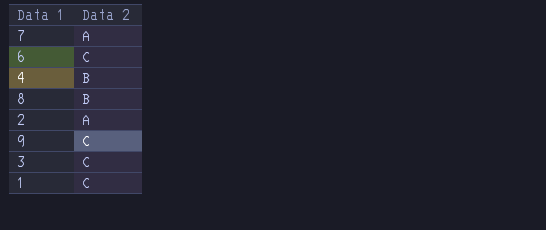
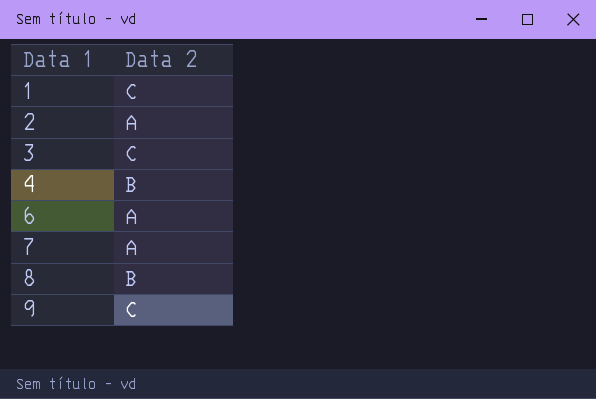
row order: none -> Data 1 ascending
6 | Data 2: C -> A

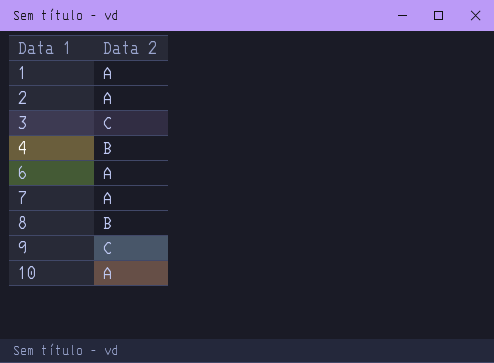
1 | Data 2: C -> A
row 10: none -> A

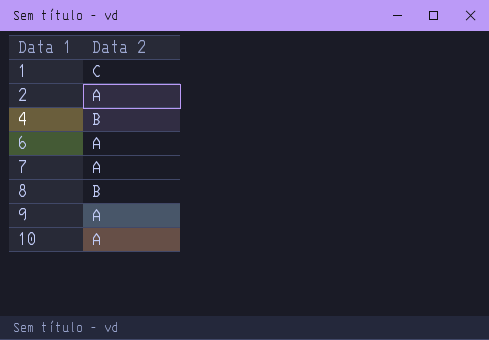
row 3: C -> none
1 | Data 2: A -> C
9 | Data 2: C -> A

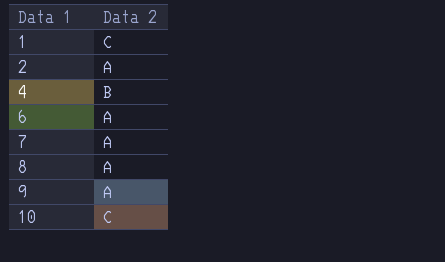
8 | Data 2: B -> A
10 | Data 2: A -> C

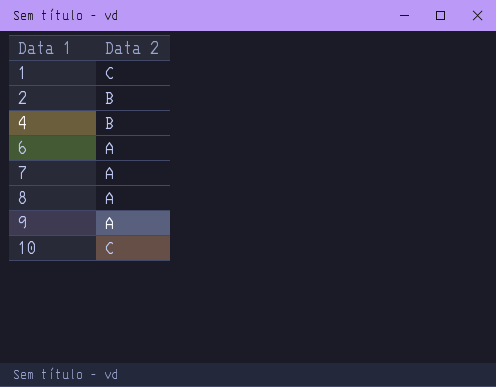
2 | Data 2: A -> B

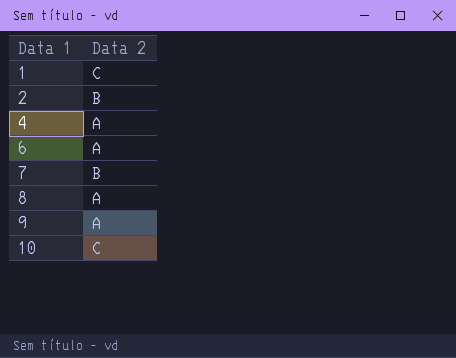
4 | Data 2: B -> A
7 | Data 2: A -> B

